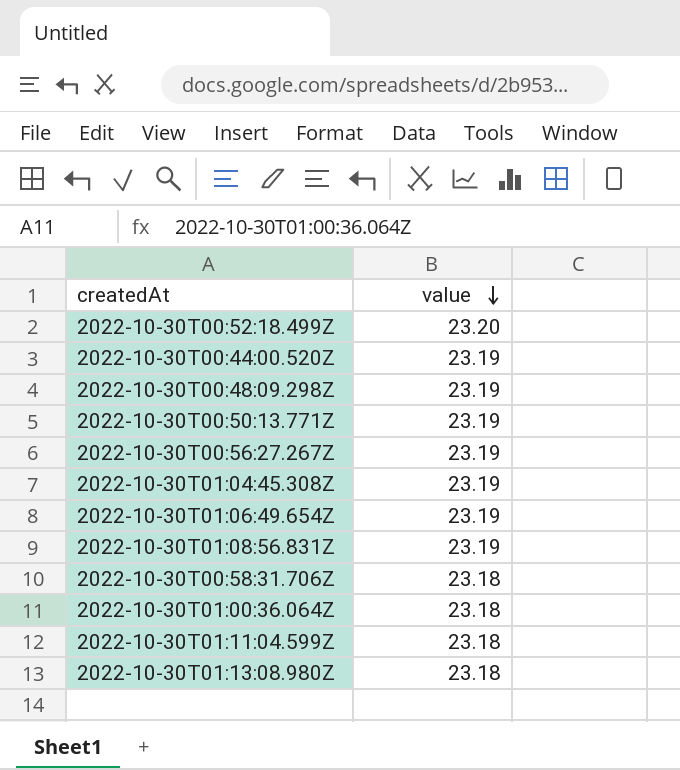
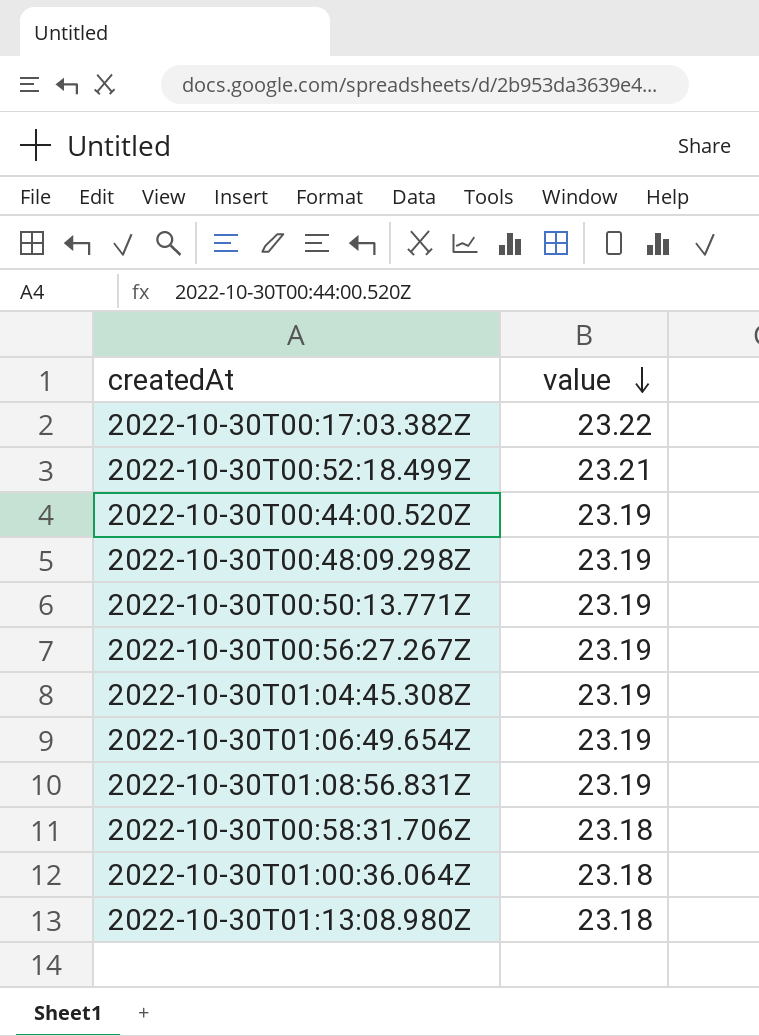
row 2022-10-30T01:11:04.599Z: 23.18 -> none
row 2022-10-30T00:17:03.382Z: none -> 23.22
2022-10-30T00:52:18.499Z | value: 23.20 -> 23.21

